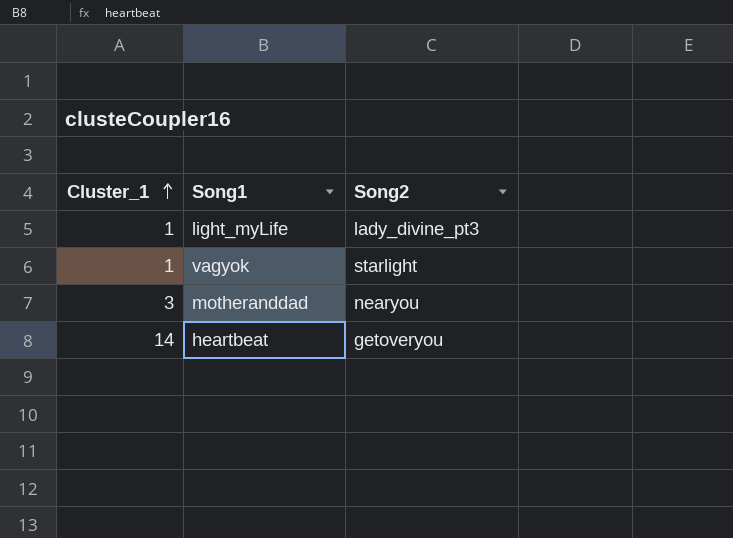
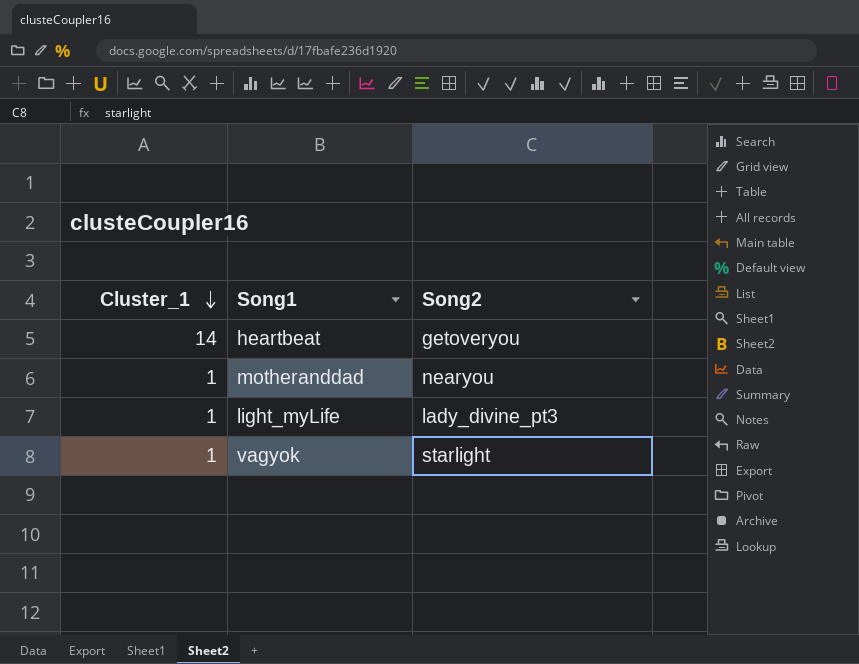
row order: Cluster_1 ascending -> Cluster_1 descending
motheranddad | Cluster_1: 3 -> 1

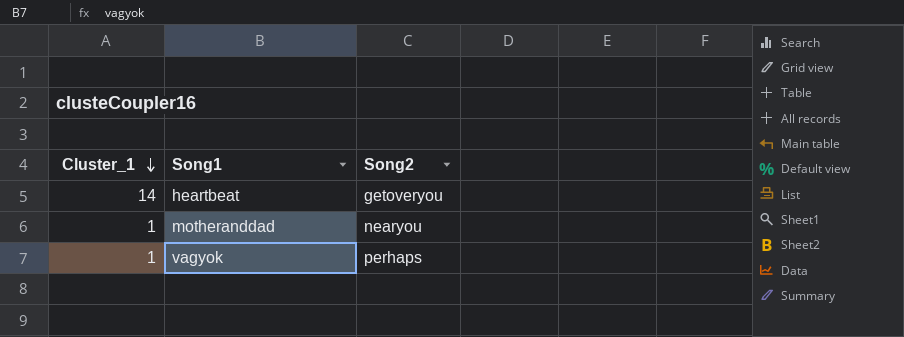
row light_myLife: 1 | lady_divine_pt3 -> none
vagyok | Song2: starlight -> perhaps

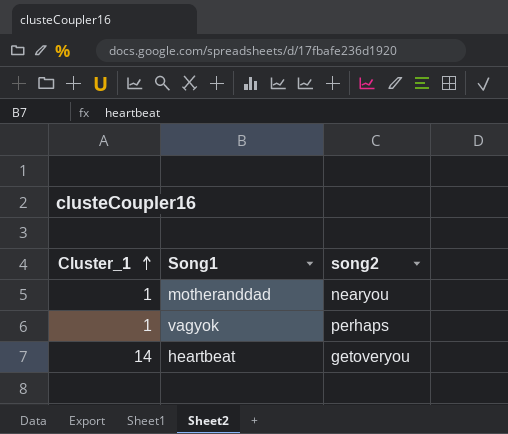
row order: Cluster_1 descending -> Cluster_1 ascending
column name: Song2 -> song2

